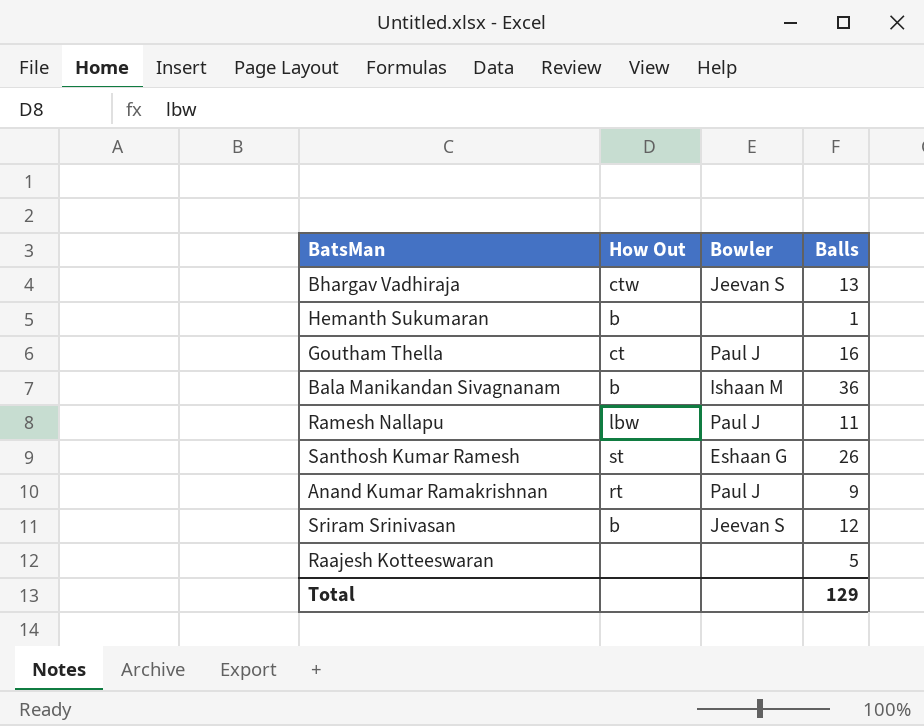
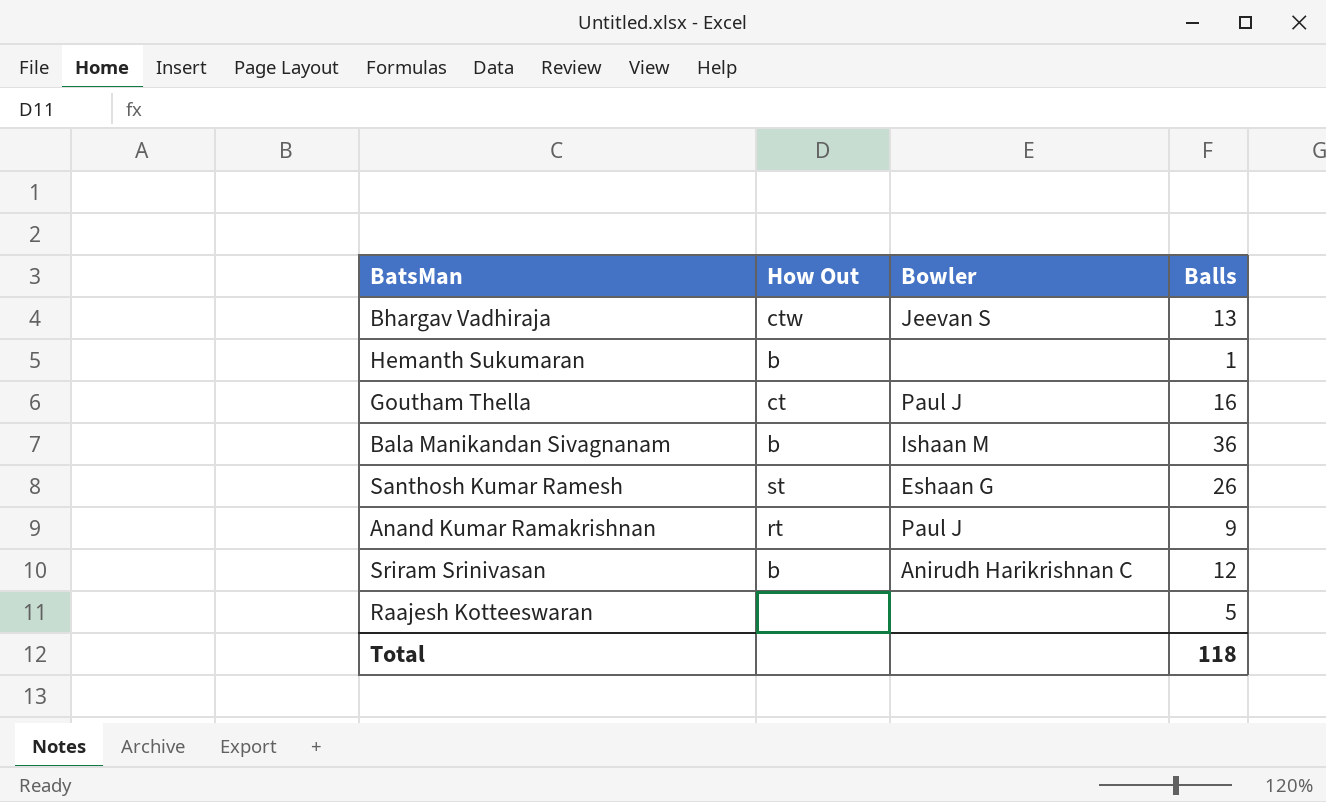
row Ramesh Nallapu: lbw | Paul J | 11 -> none
Sriram Srinivasan | Bowler: Jeevan S -> Anirudh Harikrishnan C
Total | Balls: 129 -> 118

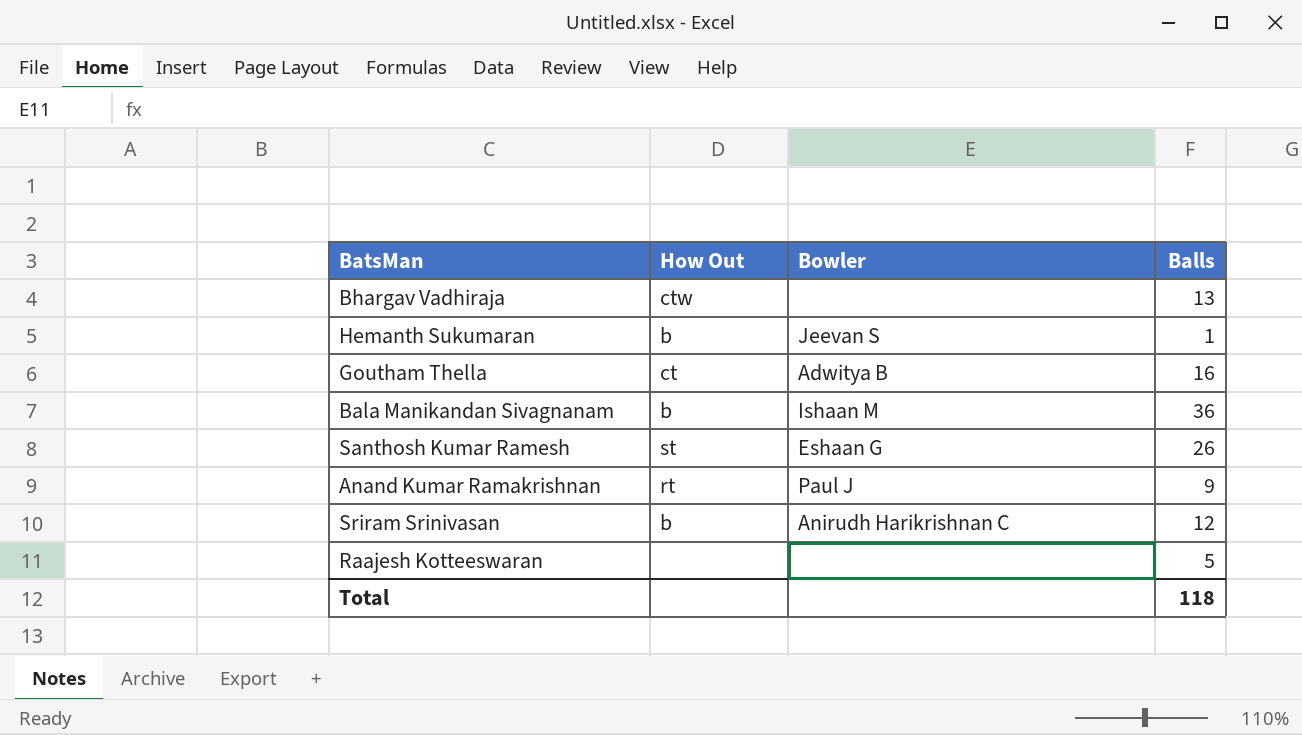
Bhargav Vadhiraja | Bowler: Jeevan S -> none
Hemanth Sukumaran | Bowler: none -> Jeevan S
Goutham Thella | Bowler: Paul J -> Adwitya B

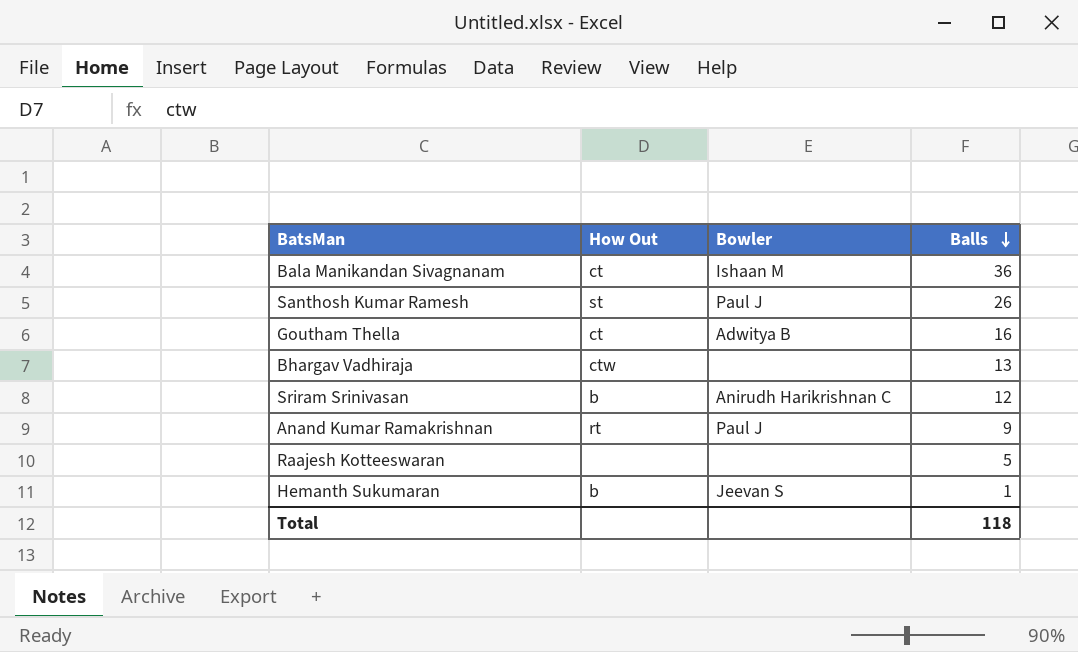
row order: none -> Balls descending
Bala Manikandan Sivagnanam | How Out: b -> ct
Santhosh Kumar Ramesh | Bowler: Eshaan G -> Paul J

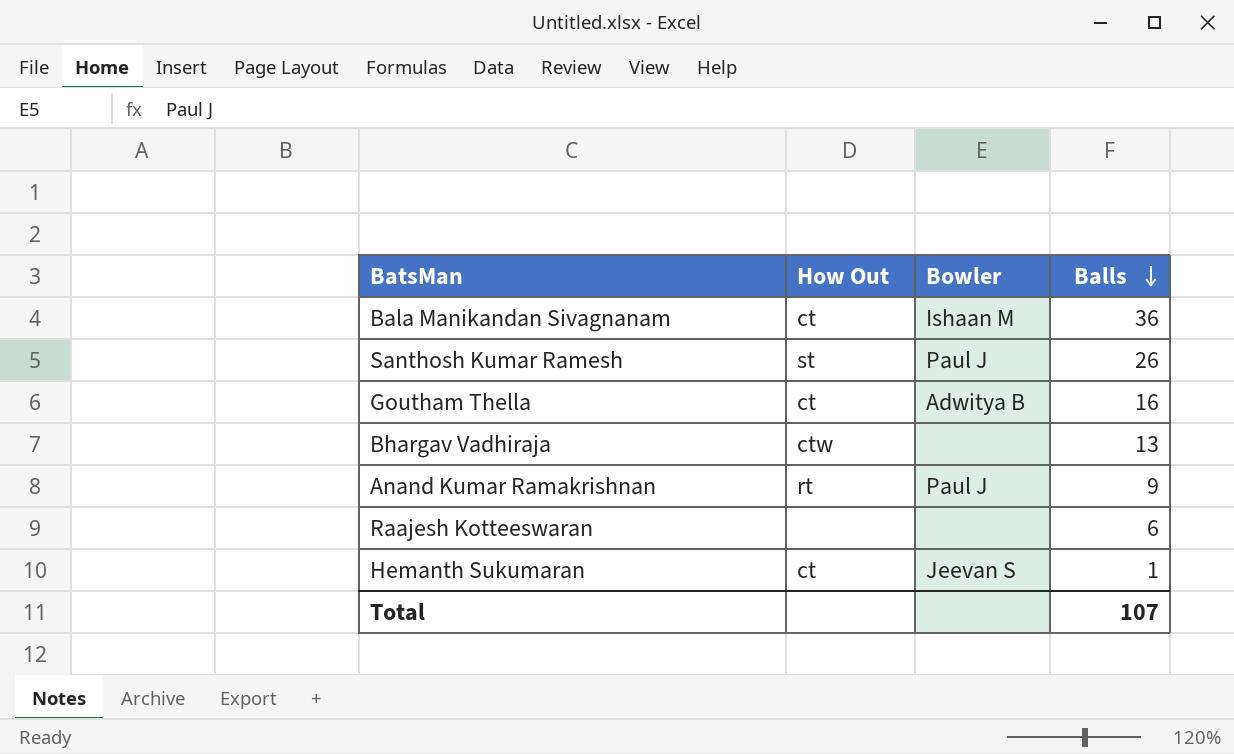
row Sriram Srinivasan: b | Anirudh Harikrishnan C | 12 -> none
Raajesh Kotteeswaran | Balls: 5 -> 6
Hemanth Sukumaran | How Out: b -> ct
Total | Balls: 118 -> 107

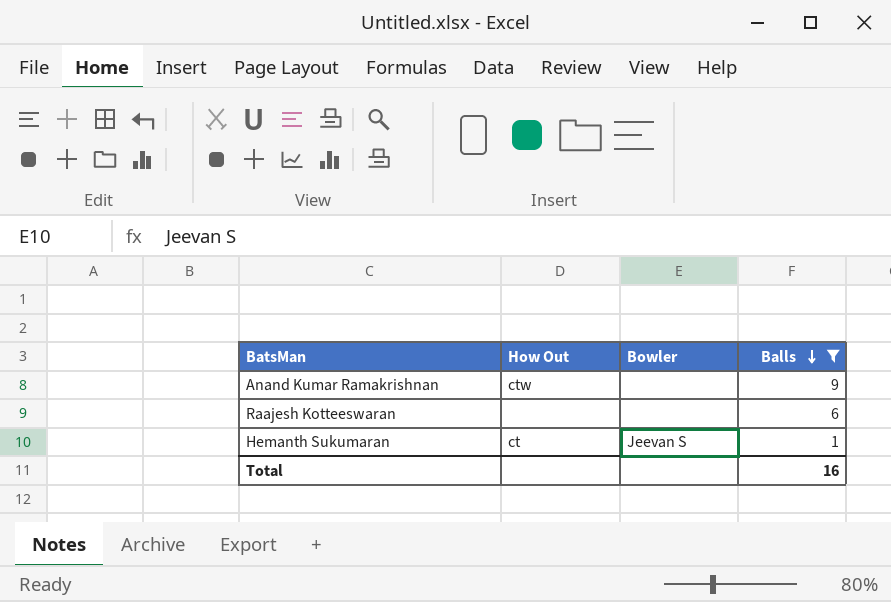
filter: none -> Balls <= 9
Anand Kumar Ramakrishnan | How Out: rt -> ctw
Anand Kumar Ramakrishnan | Bowler: Paul J -> none
Total | Balls: 107 -> 16

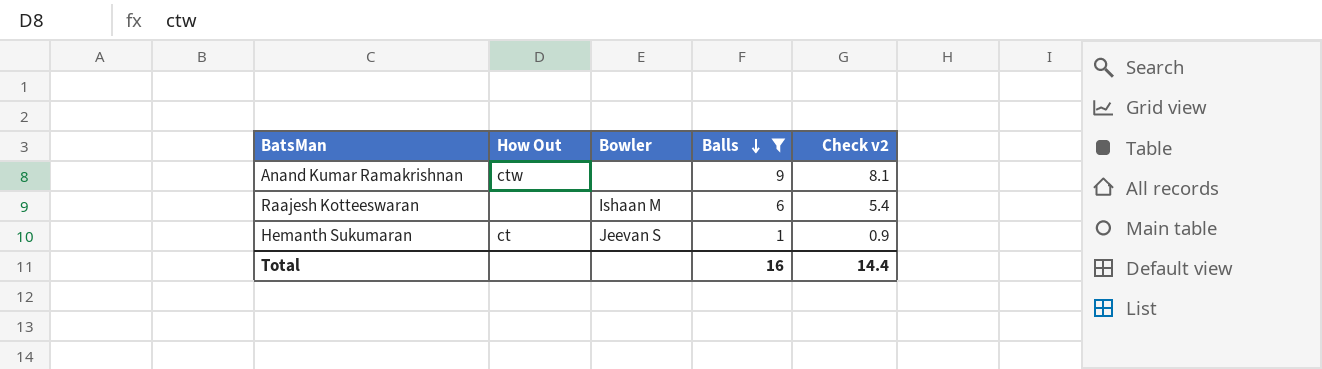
column Check v2 | formula: none -> [Balls] * 0.9
Raajesh Kotteeswaran | Bowler: none -> Ishaan M

